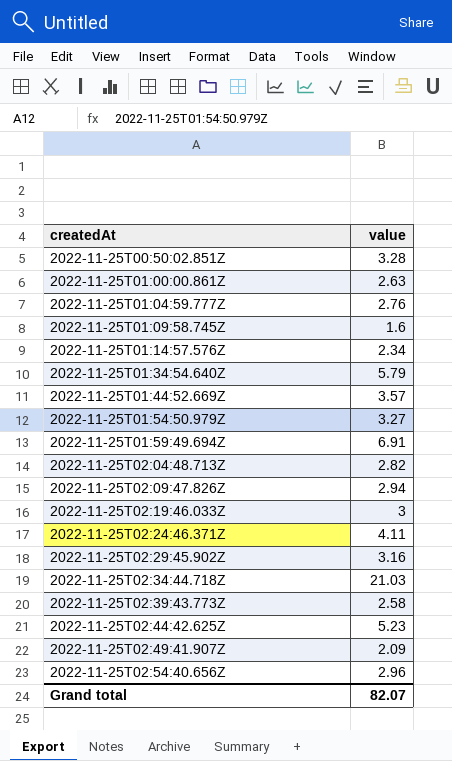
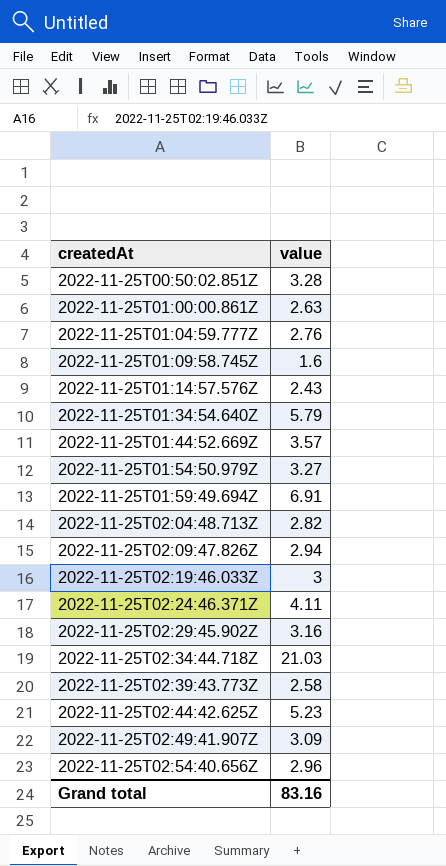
2022-11-25T01:14:57.576Z | value: 2.34 -> 2.43
2022-11-25T02:49:41.907Z | value: 2.09 -> 3.09
Grand total | value: 82.07 -> 83.16

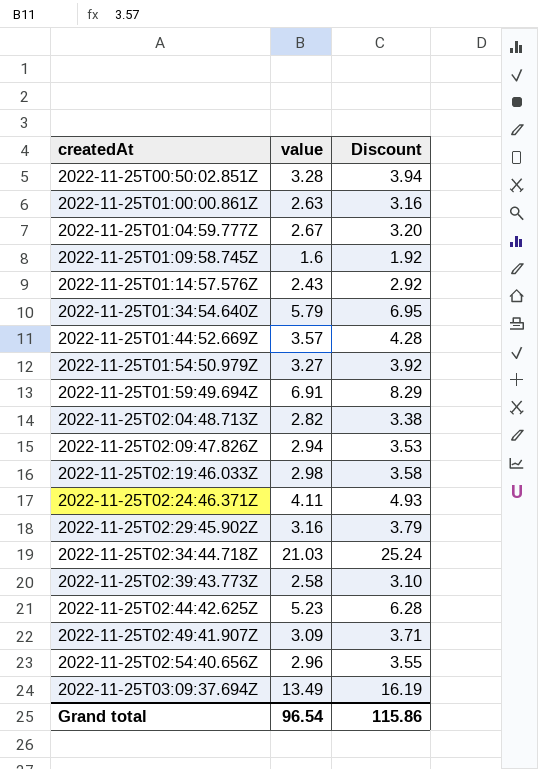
column Discount | formula: none -> [value] * 1.2
2022-11-25T01:04:59.777Z | value: 2.76 -> 2.67
2022-11-25T02:19:46.033Z | value: 3 -> 2.98
row 2022-11-25T03:09:37.694Z: none -> 13.49 | 16.19
Grand total | value: 83.16 -> 96.54

